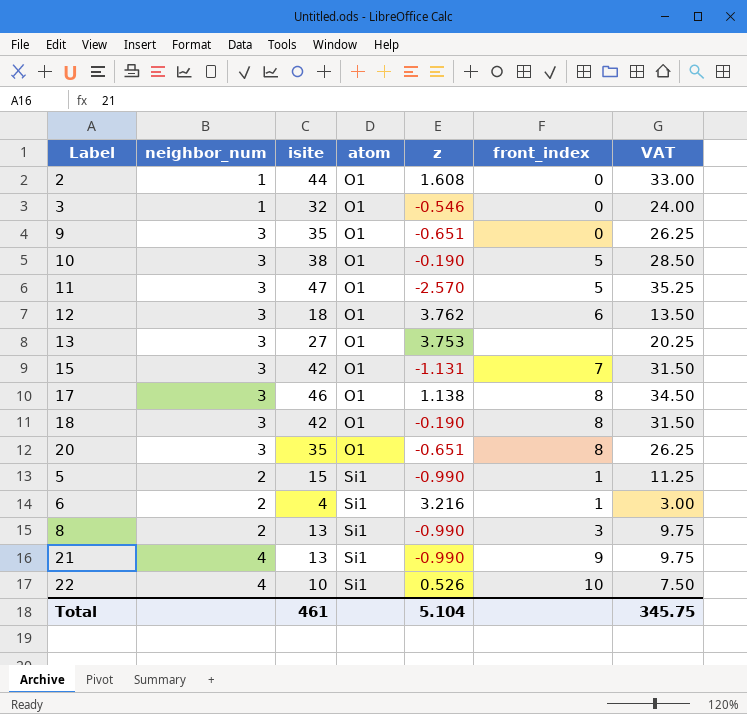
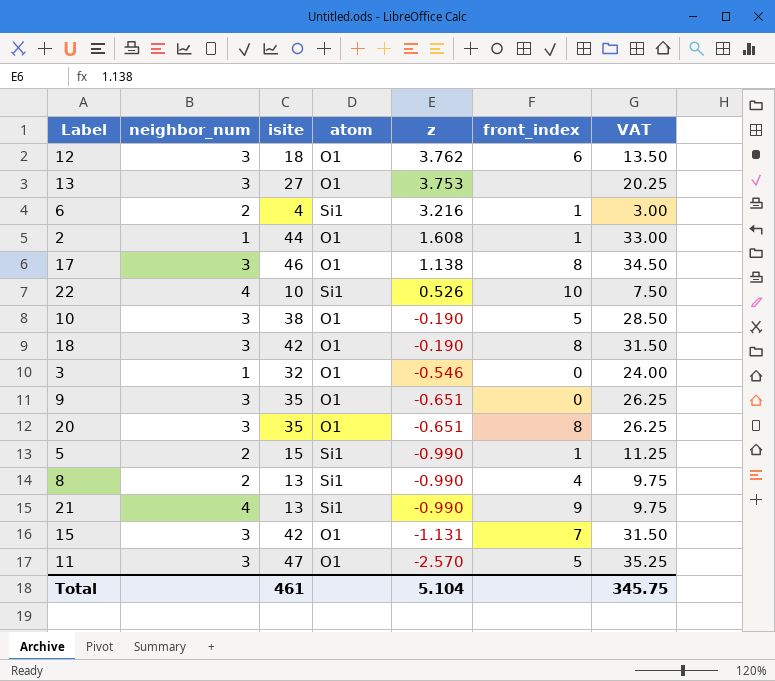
row order: atom ascending -> z descending
2 | front_index: 0 -> 1
8 | front_index: 3 -> 4

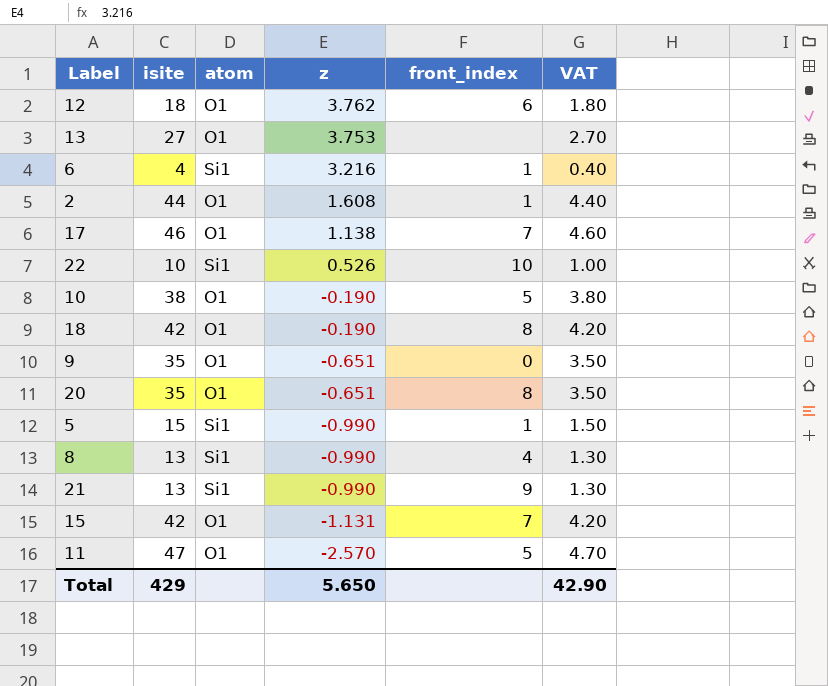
column neighbor_num | position: 2 -> none
column VAT | formula: [isite] * 0.75 -> [isite] * 0.1
row 3: 1 | 32 | O1 | -0.546 | 0 | 24.00 -> none
17 | front_index: 8 -> 7
Total | isite: 461 -> 429
Total | z: 5.104 -> 5.650
Total | VAT: 345.75 -> 42.90

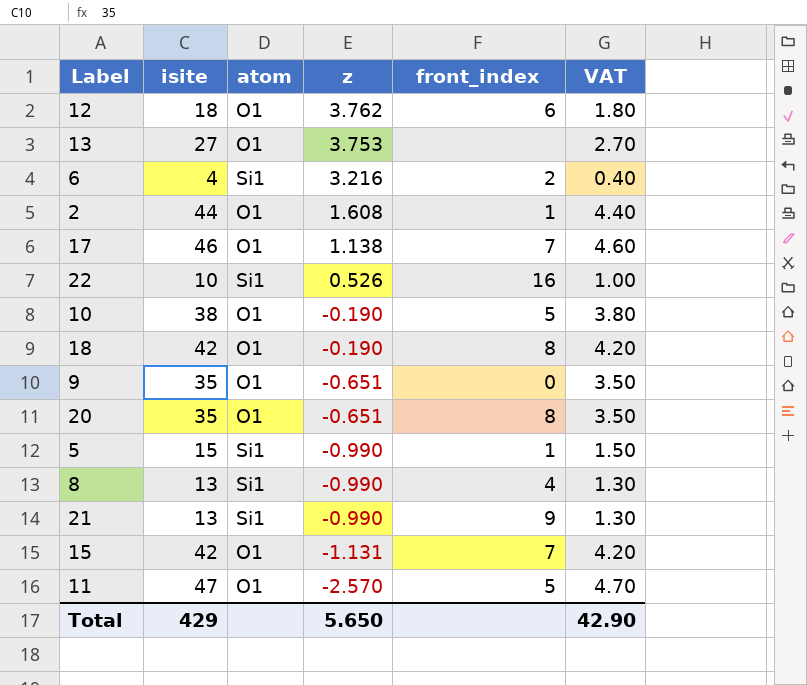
6 | front_index: 1 -> 2
22 | front_index: 10 -> 16

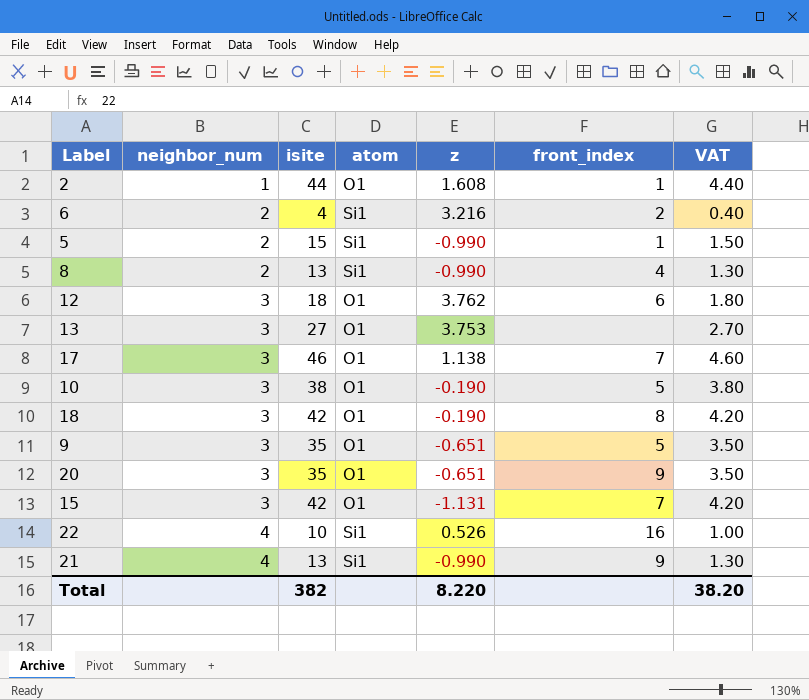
row order: z descending -> neighbor_num ascending
column neighbor_num | position: none -> 2
row 11: 47 | O1 | -2.570 | 5 | 4.70 -> none
9 | front_index: 0 -> 5
20 | front_index: 8 -> 9
Total | isite: 429 -> 382
Total | z: 5.650 -> 8.220
Total | VAT: 42.90 -> 38.20

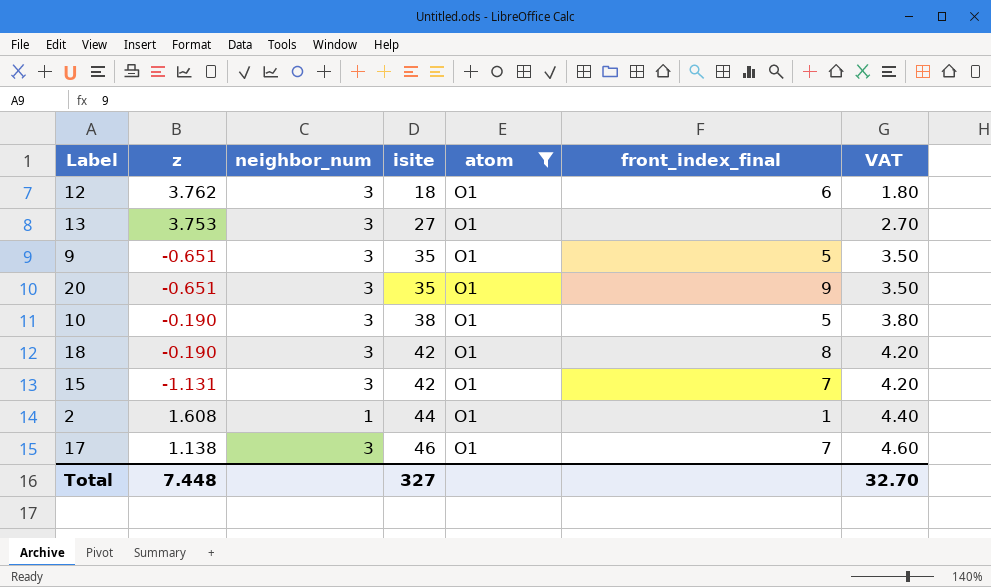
filter: none -> atom = O1
row order: neighbor_num ascending -> isite ascending
column z | position: 5 -> 2
column name: front_index -> front_index_final
Total | z: 8.220 -> 7.448
Total | isite: 382 -> 327
Total | VAT: 38.20 -> 32.70

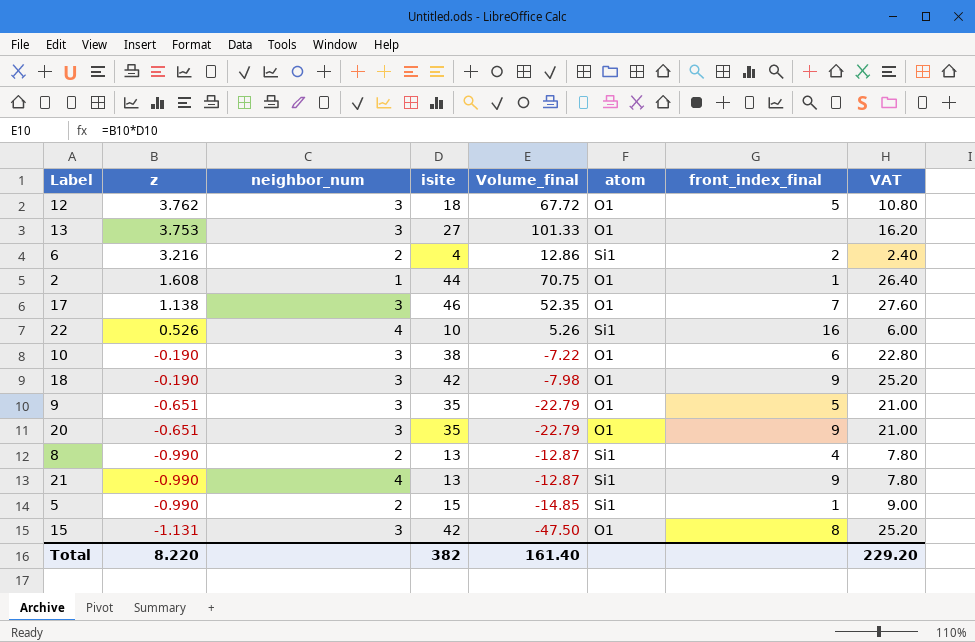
filter: atom = O1 -> none
row order: isite ascending -> z descending
column Volume_final | formula: none -> [z] * [isite]
column VAT | formula: [isite] * 0.1 -> [isite] * 0.6
12 | front_index_final: 6 -> 5
10 | front_index_final: 5 -> 6
18 | front_index_final: 8 -> 9
15 | front_index_final: 7 -> 8
Total | z: 7.448 -> 8.220
Total | isite: 327 -> 382
Total | VAT: 32.70 -> 229.20

